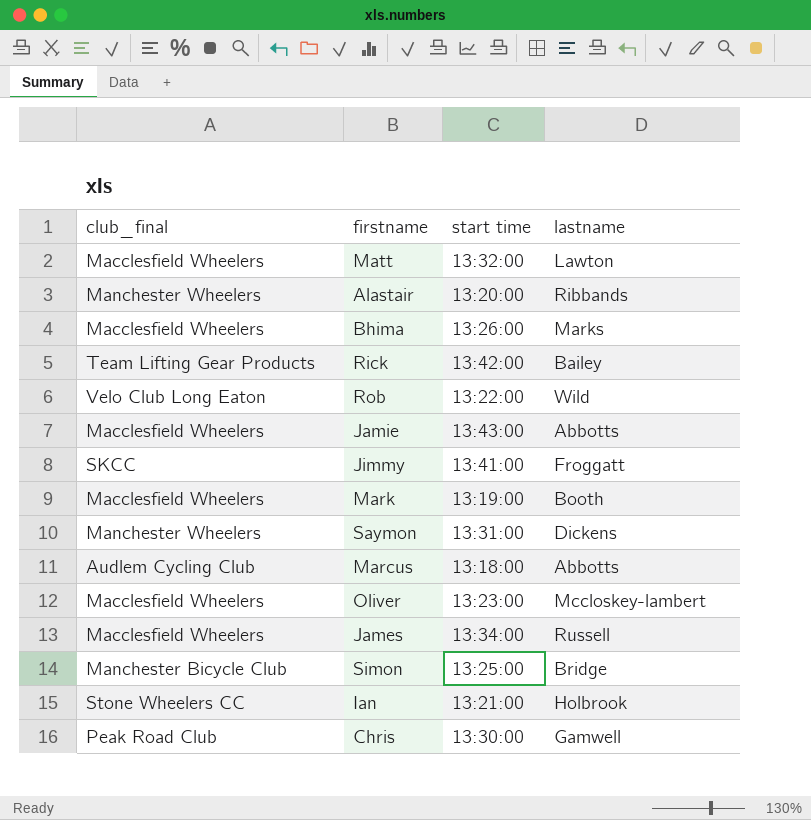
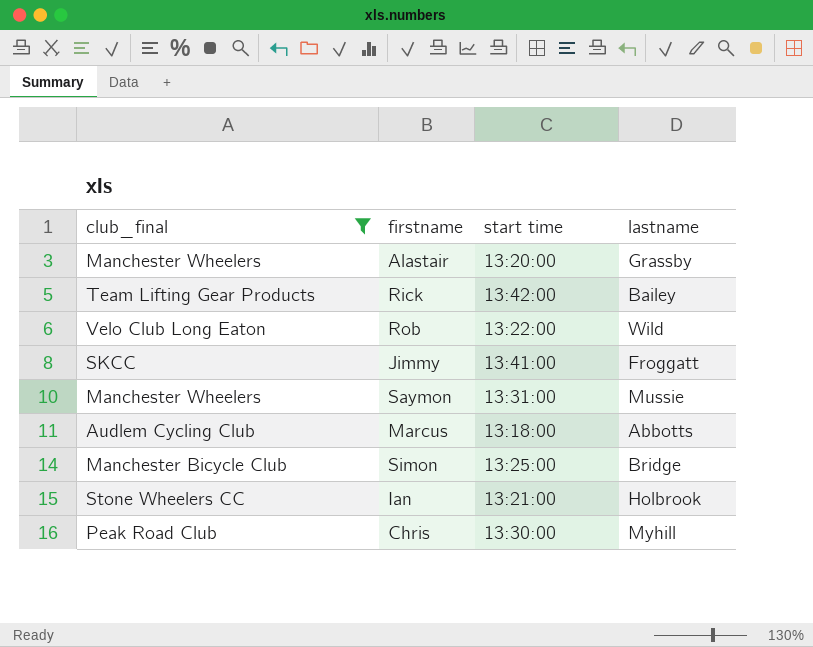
filter: none -> club_final != Macclesfield Wheelers
Alastair | lastname: Ribbands -> Grassby
Saymon | lastname: Dickens -> Mussie
Chris | lastname: Gamwell -> Myhill

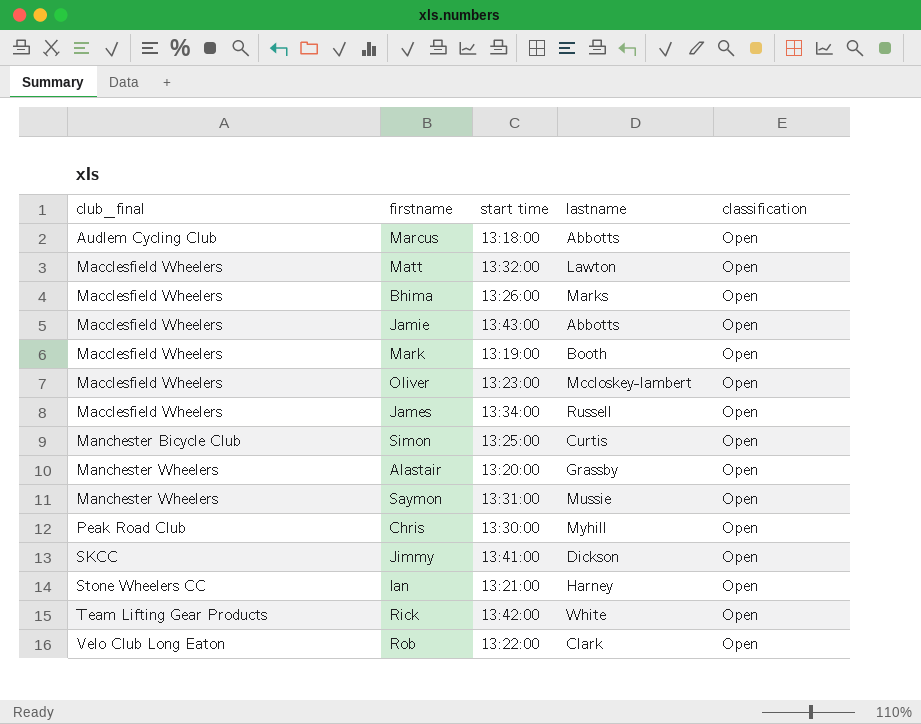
filter: club_final != Macclesfield Wheelers -> none
row order: none -> club_final ascending
column classification | position: none -> 5
Simon | lastname: Bridge -> Curtis
Jimmy | lastname: Froggatt -> Dickson
Ian | lastname: Holbrook -> Harney
Rick | lastname: Bailey -> White
Rob | lastname: Wild -> Clark

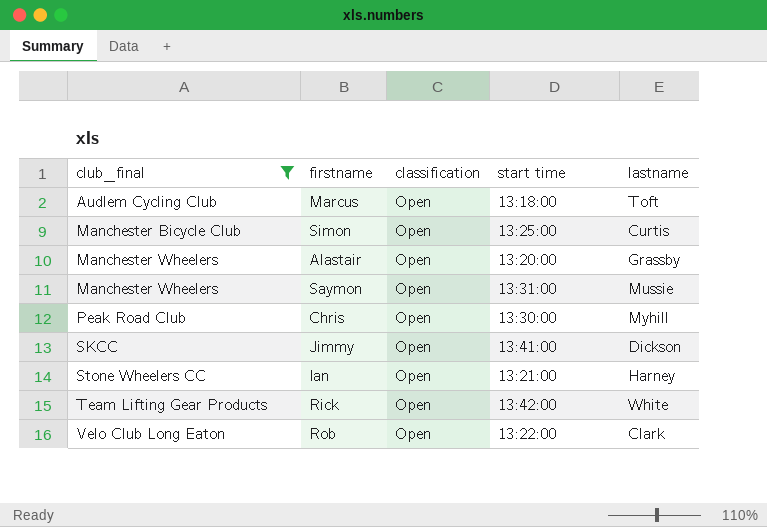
filter: none -> club_final != Macclesfield Wheelers
column classification | position: 5 -> 3
Marcus | lastname: Abbotts -> Toft

